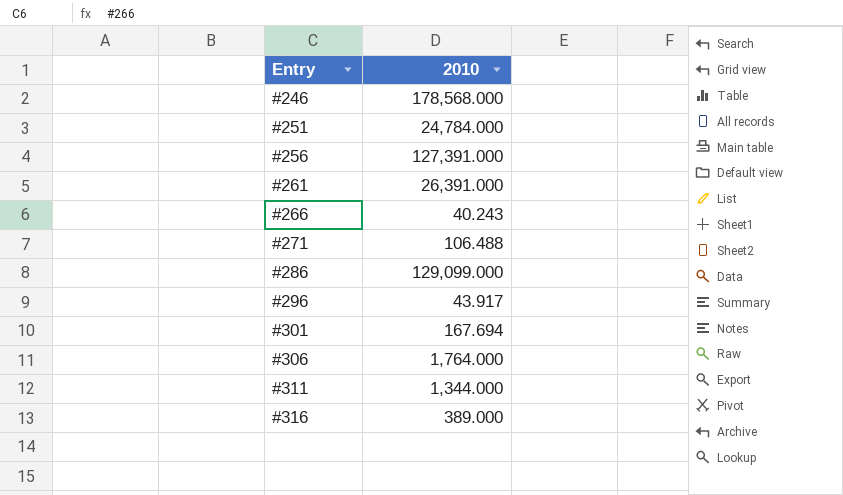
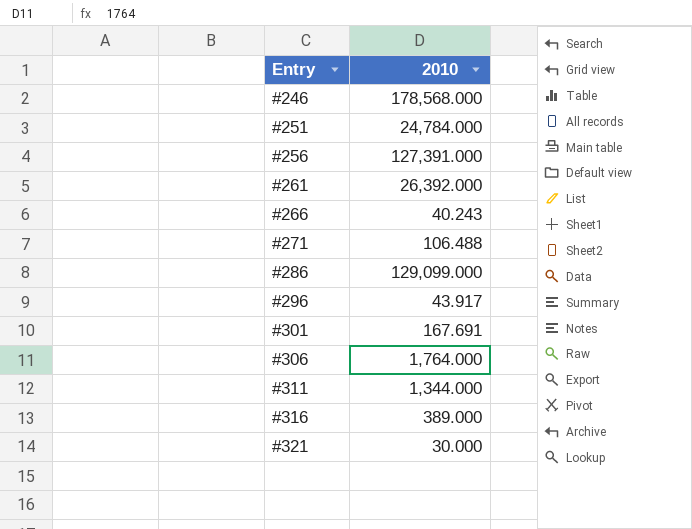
#261 | 2010: 26,391.000 -> 26,392.000
#301 | 2010: 167.694 -> 167.691
row #321: none -> 30.000

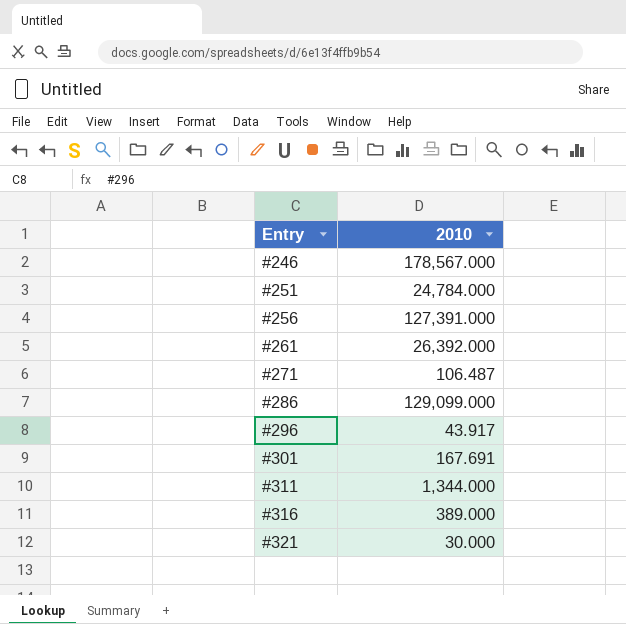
row #266: 40.243 -> none
row #306: 1,764.000 -> none
#246 | 2010: 178,568.000 -> 178,567.000
#271 | 2010: 106.488 -> 106.487

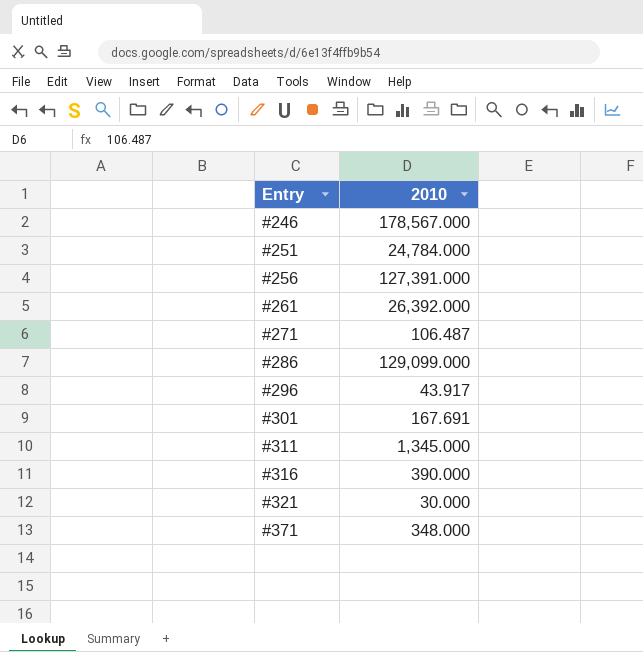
#311 | 2010: 1,344.000 -> 1,345.000
#316 | 2010: 389.000 -> 390.000
row #371: none -> 348.000

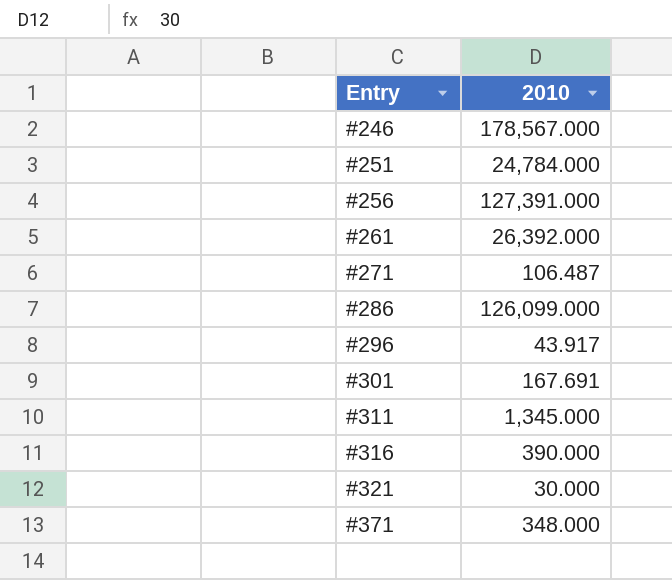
#286 | 2010: 129,099.000 -> 126,099.000

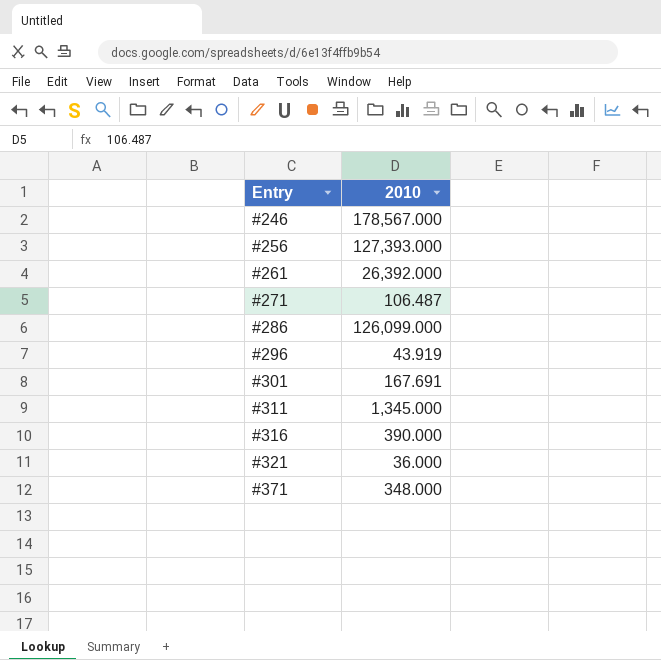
row #251: 24,784.000 -> none
#256 | 2010: 127,391.000 -> 127,393.000
#296 | 2010: 43.917 -> 43.919
#321 | 2010: 30.000 -> 36.000

